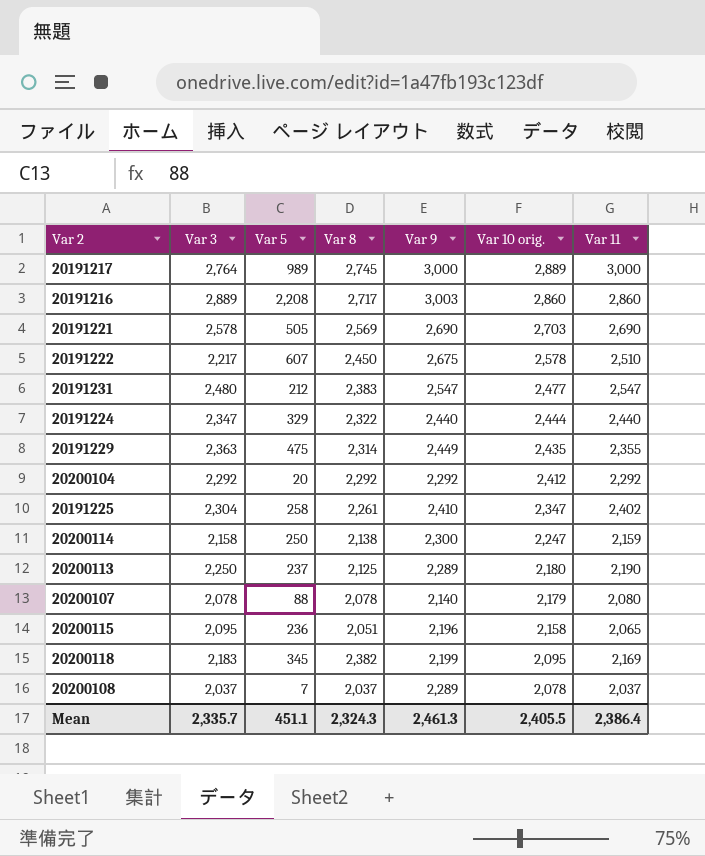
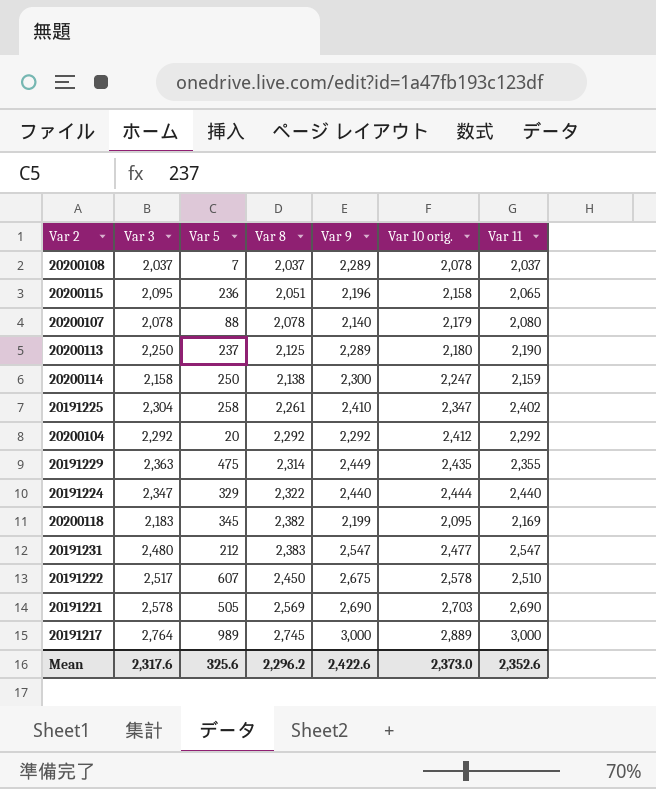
row order: Var 10 orig. descending -> Var 8 ascending
row 20191216: 2,889 | 2,208 | 2,717 | 3,003 | 2,860 | 2,860 -> none
20191222 | Var 3: 2,217 -> 2,517
Mean | Var 3: 2,335.7 -> 2,317.6
Mean | Var 5: 451.1 -> 325.6
Mean | Var 8: 2,324.3 -> 2,296.2
Mean | Var 9: 2,461.3 -> 2,422.6
Mean | Var 10 orig.: 2,405.5 -> 2,373.0
Mean | Var 11: 2,386.4 -> 2,352.6

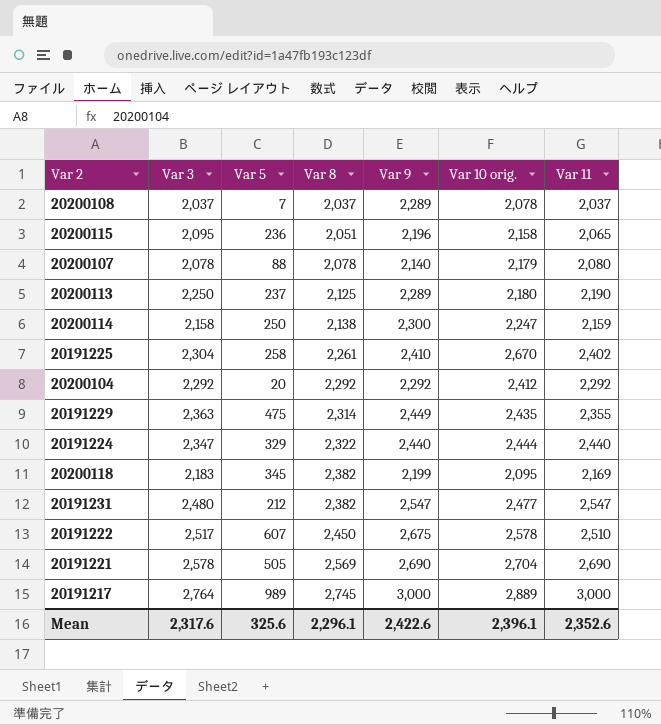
20191225 | Var 10 orig.: 2,347 -> 2,670
20191231 | Var 8: 2,383 -> 2,382
20191221 | Var 10 orig.: 2,703 -> 2,704
Mean | Var 8: 2,296.2 -> 2,296.1
Mean | Var 10 orig.: 2,373.0 -> 2,396.1

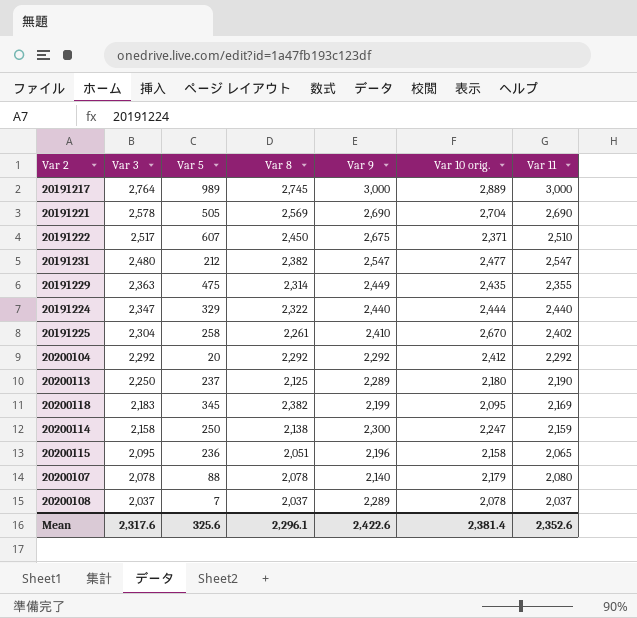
row order: Var 8 ascending -> Var 3 descending
20191222 | Var 10 orig.: 2,578 -> 2,371
Mean | Var 10 orig.: 2,396.1 -> 2,381.4

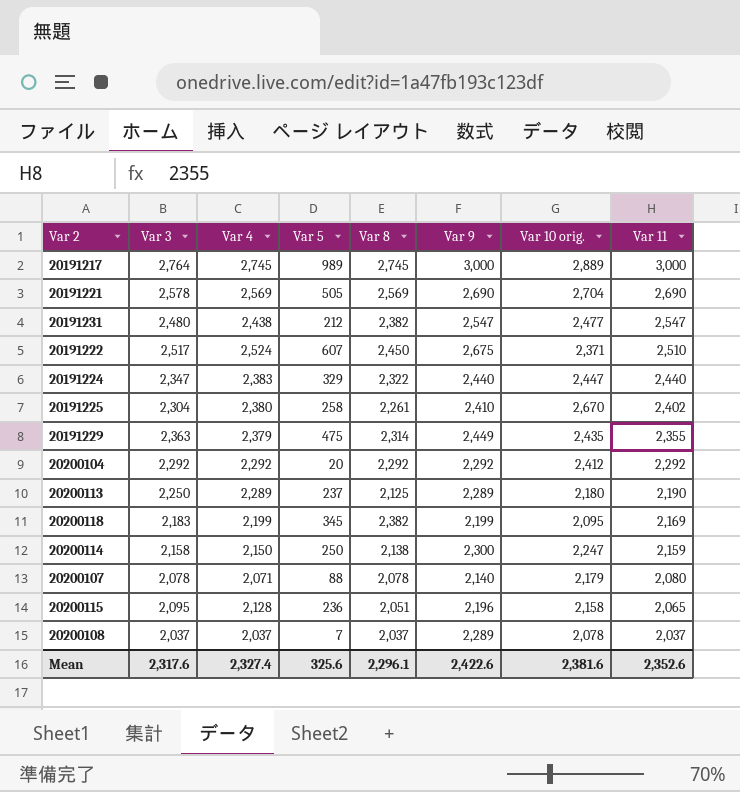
row order: Var 3 descending -> Var 11 descending
column Var 4 | position: none -> 3
20191224 | Var 10 orig.: 2,444 -> 2,447
Mean | Var 10 orig.: 2,381.4 -> 2,381.6

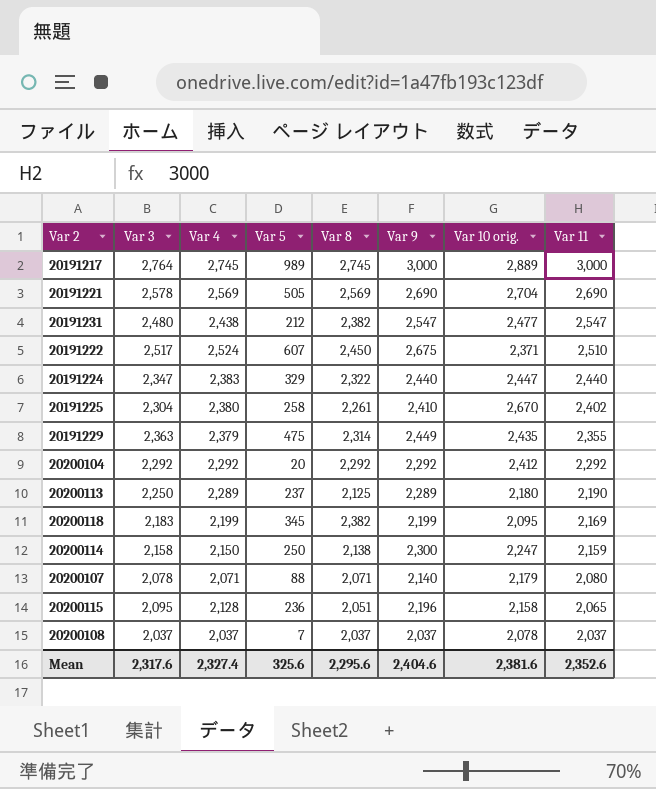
20200107 | Var 8: 2,078 -> 2,071
20200108 | Var 9: 2,289 -> 2,037
Mean | Var 8: 2,296.1 -> 2,295.6
Mean | Var 9: 2,422.6 -> 2,404.6

